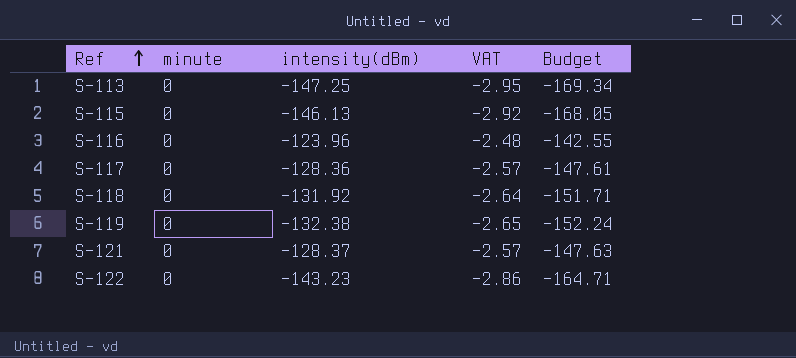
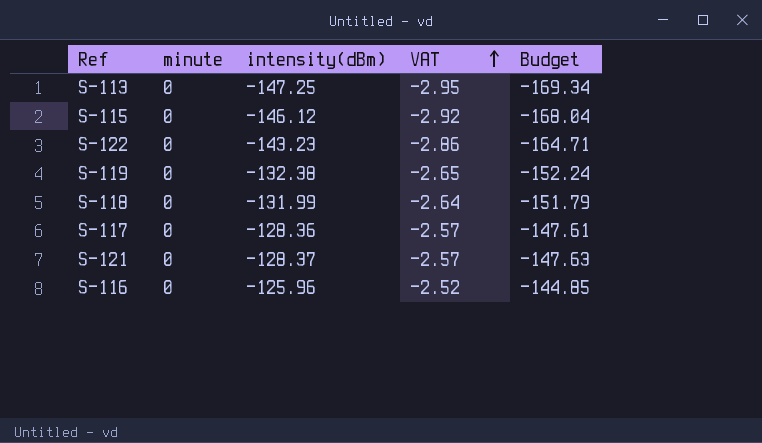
row order: Ref ascending -> VAT ascending
S-115 | intensity(dBm): -146.13 -> -146.12
S-115 | Budget: -168.05 -> -168.04
S-118 | intensity(dBm): -131.92 -> -131.99
S-118 | Budget: -151.71 -> -151.79
S-116 | intensity(dBm): -123.96 -> -125.96
S-116 | VAT: -2.48 -> -2.52
S-116 | Budget: -142.55 -> -144.85

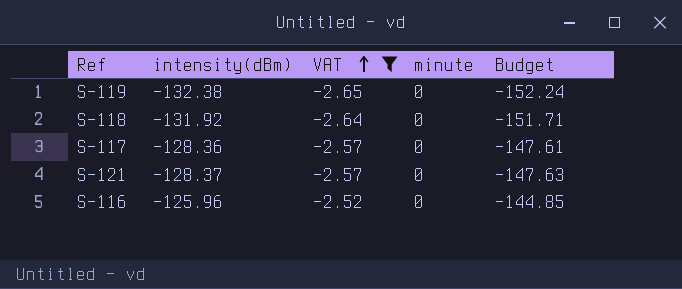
filter: none -> VAT >= -2.65
column minute | position: 2 -> 4
S-118 | intensity(dBm): -131.99 -> -131.92
S-118 | Budget: -151.79 -> -151.71

